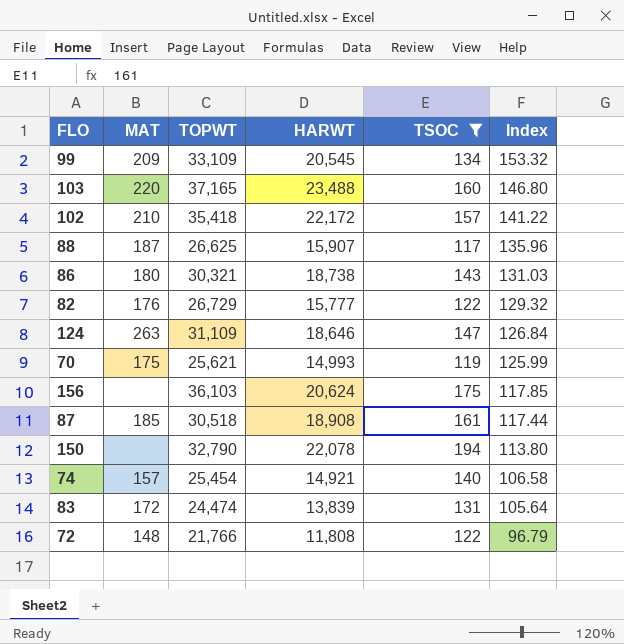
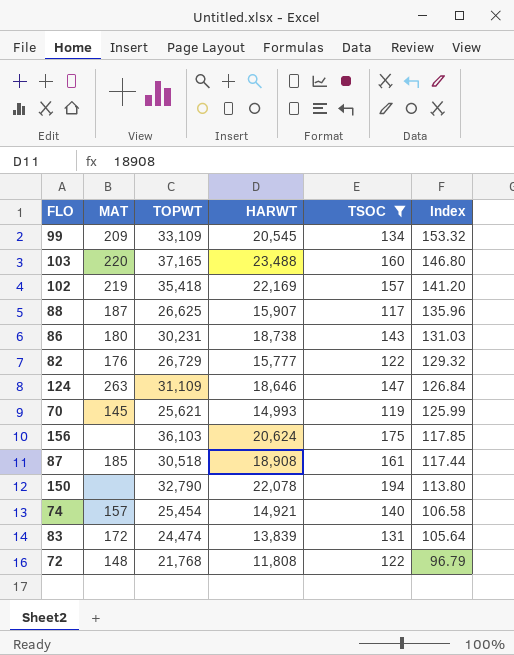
102 | MAT: 210 -> 219
102 | HARWT: 22,172 -> 22,169
102 | Index: 141.22 -> 141.20
86 | TOPWT: 30,321 -> 30,231
70 | MAT: 175 -> 145
72 | TOPWT: 21,766 -> 21,768

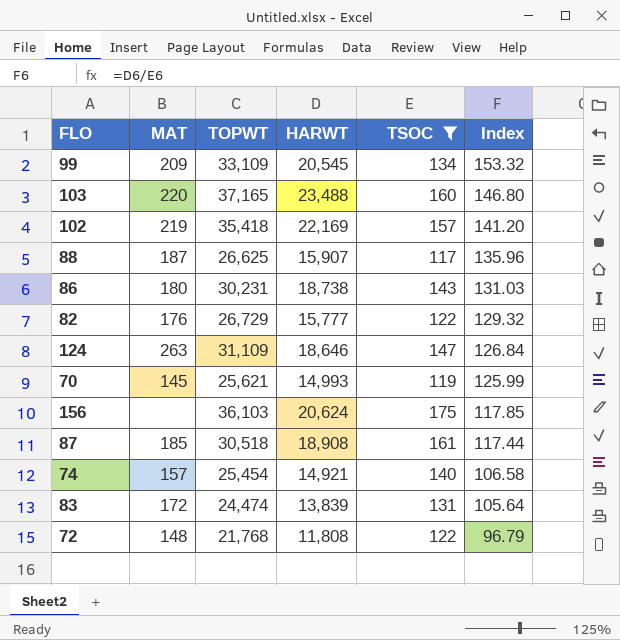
row 150: none | 32,790 | 22,078 | 194 | 113.80 -> none

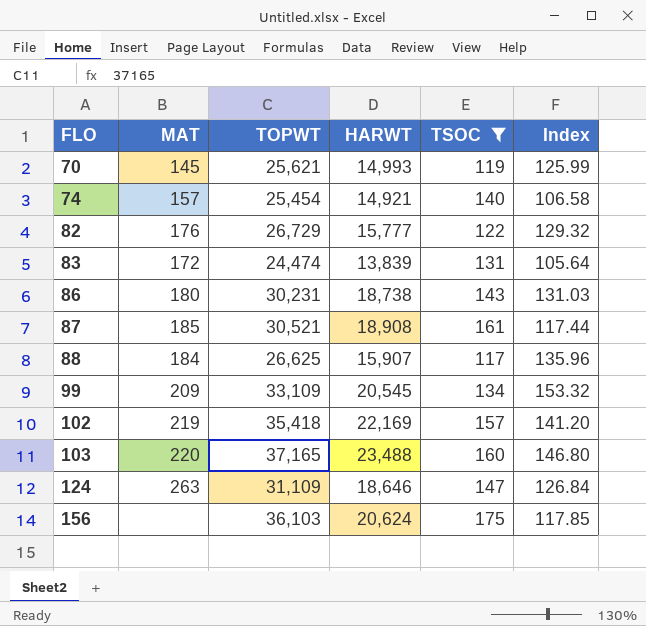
row order: Index descending -> FLO ascending
row 72: 148 | 21,768 | 11,808 | 122 | 96.79 -> none
87 | TOPWT: 30,518 -> 30,521
88 | MAT: 187 -> 184

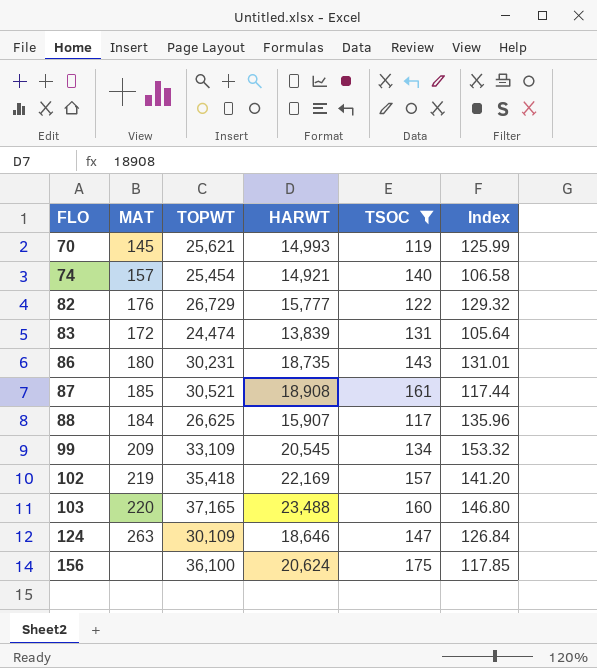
86 | HARWT: 18,738 -> 18,735
86 | Index: 131.03 -> 131.01
124 | TOPWT: 31,109 -> 30,109
156 | TOPWT: 36,103 -> 36,100

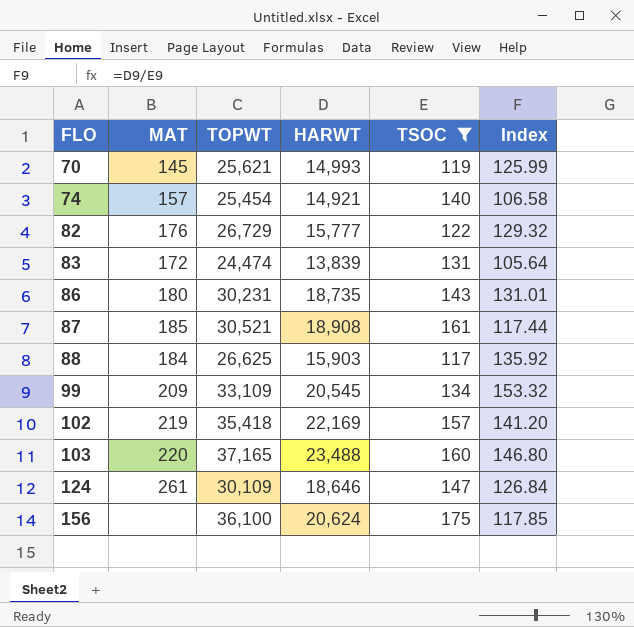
88 | HARWT: 15,907 -> 15,903
88 | Index: 135.96 -> 135.92
124 | MAT: 263 -> 261

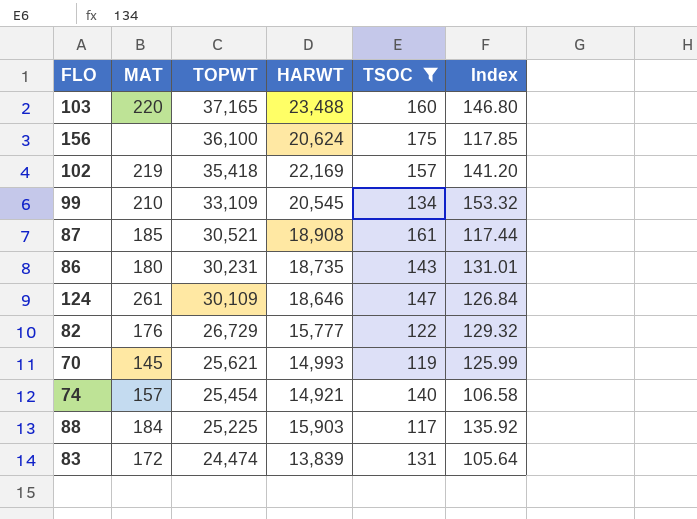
row order: FLO ascending -> TOPWT descending
99 | MAT: 209 -> 210
88 | TOPWT: 26,625 -> 25,225

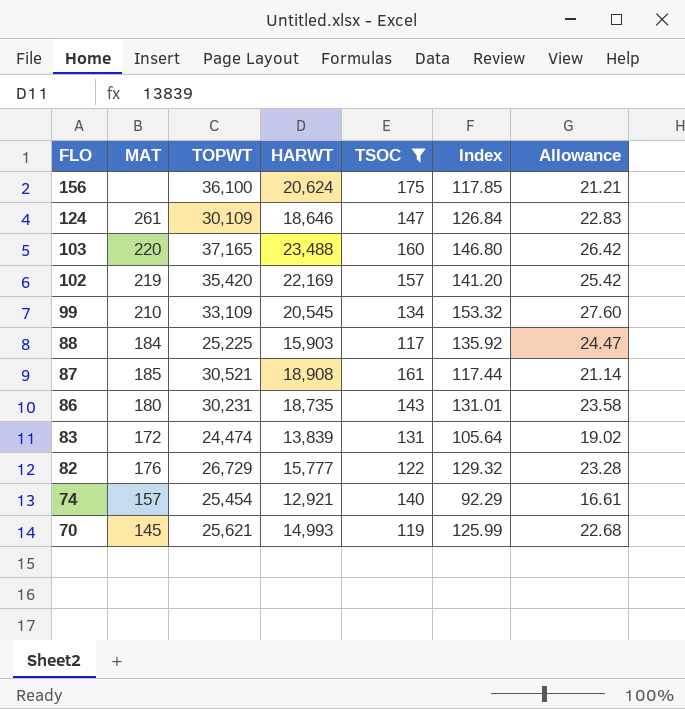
row order: TOPWT descending -> FLO descending
column Allowance | formula: none -> [Index] * 0.18
102 | TOPWT: 35,418 -> 35,420
74 | HARWT: 14,921 -> 12,921
74 | Index: 106.58 -> 92.29

